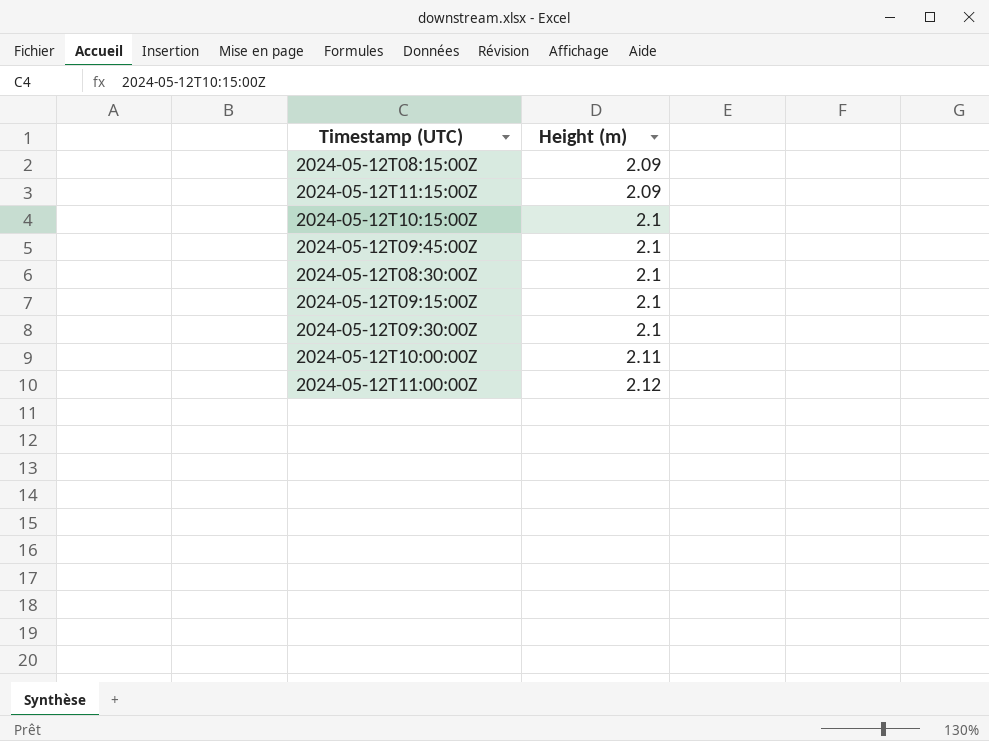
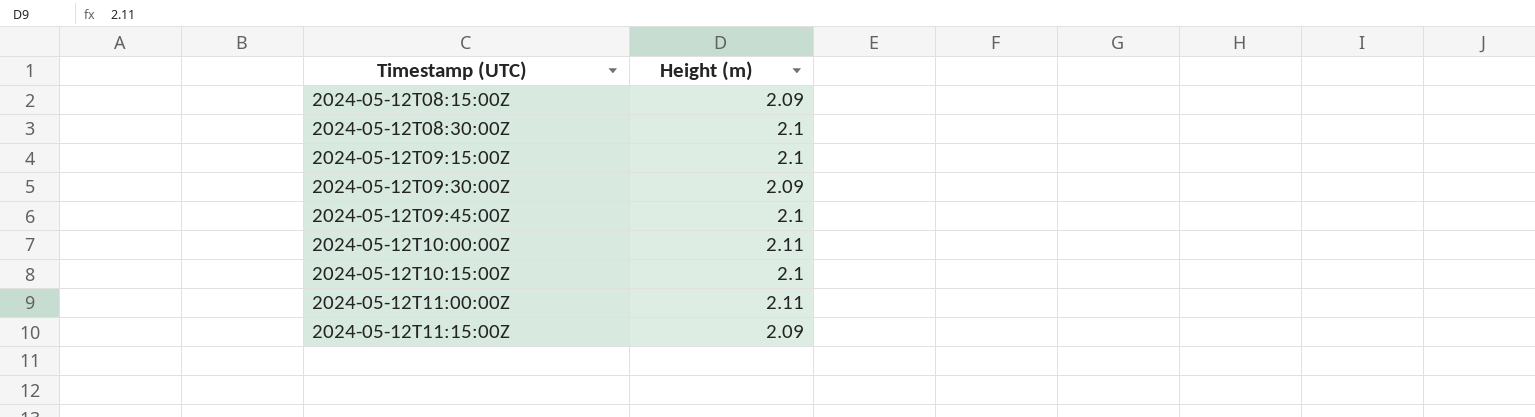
row order: Height (m) ascending -> Timestamp (UTC) ascending
2024-05-12T09:30:00Z | Height (m): 2.1 -> 2.09
2024-05-12T11:00:00Z | Height (m): 2.12 -> 2.11

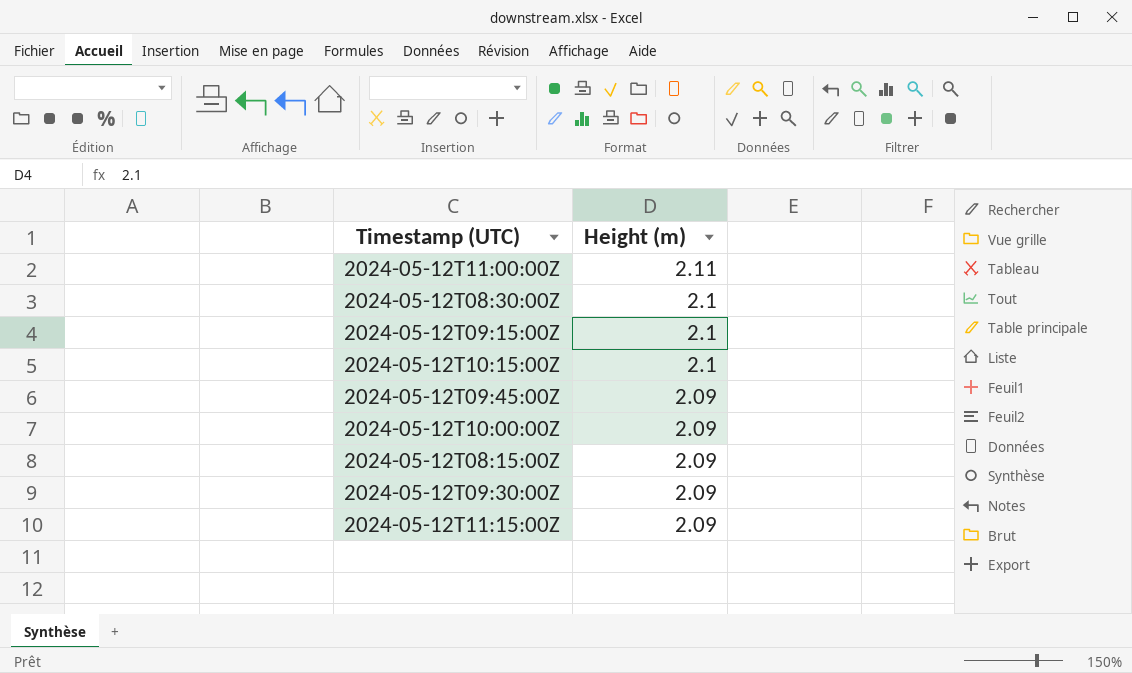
row order: Timestamp (UTC) ascending -> Height (m) descending
2024-05-12T09:45:00Z | Height (m): 2.1 -> 2.09
2024-05-12T10:00:00Z | Height (m): 2.11 -> 2.09

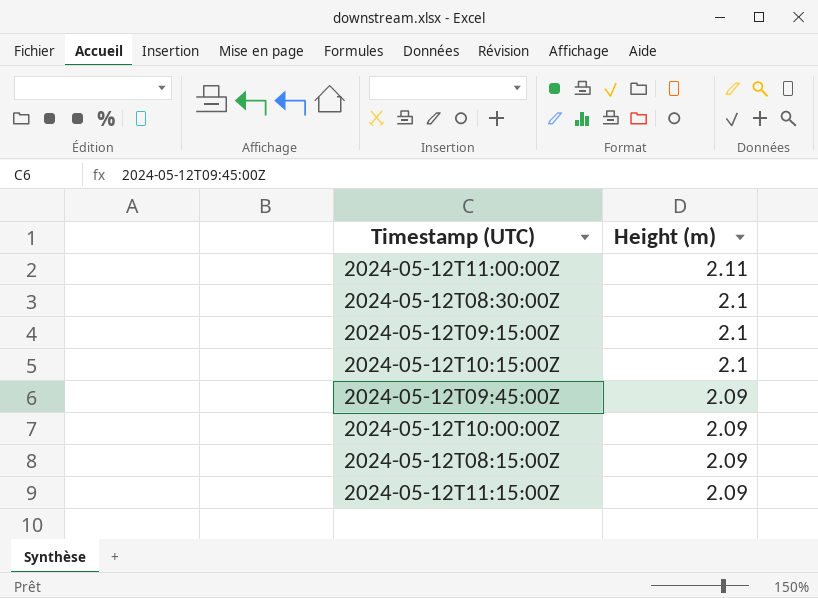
row 2024-05-12T09:30:00Z: 2.09 -> none

